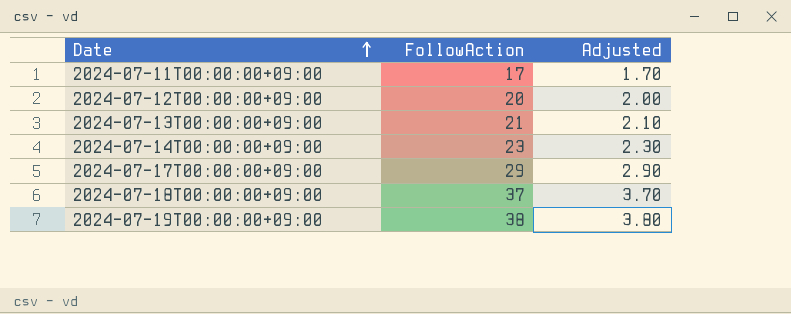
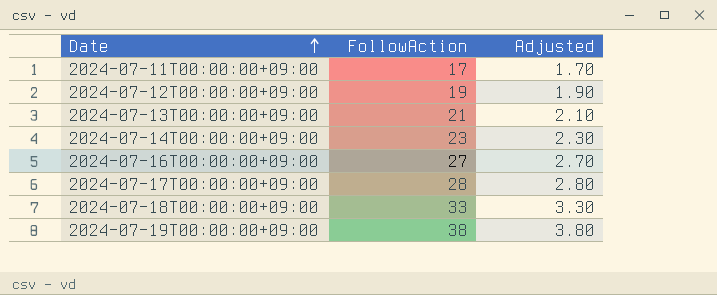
2024-07-12T00:00:00+09:00 | FollowAction: 20 -> 19
2024-07-12T00:00:00+09:00 | Adjusted: 2.00 -> 1.90
row 2024-07-16T00:00:00+09:00: none -> 27 | 2.70
2024-07-17T00:00:00+09:00 | FollowAction: 29 -> 28
2024-07-17T00:00:00+09:00 | Adjusted: 2.90 -> 2.80
2024-07-18T00:00:00+09:00 | FollowAction: 37 -> 33
2024-07-18T00:00:00+09:00 | Adjusted: 3.70 -> 3.30

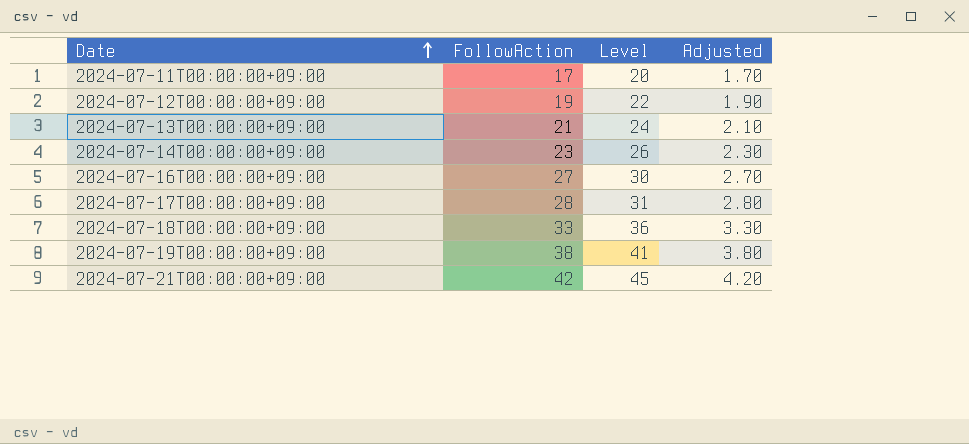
column Level | formula: none -> [FollowAction] + 3
row 2024-07-21T00:00:00+09:00: none -> 42 | 45 | 4.20

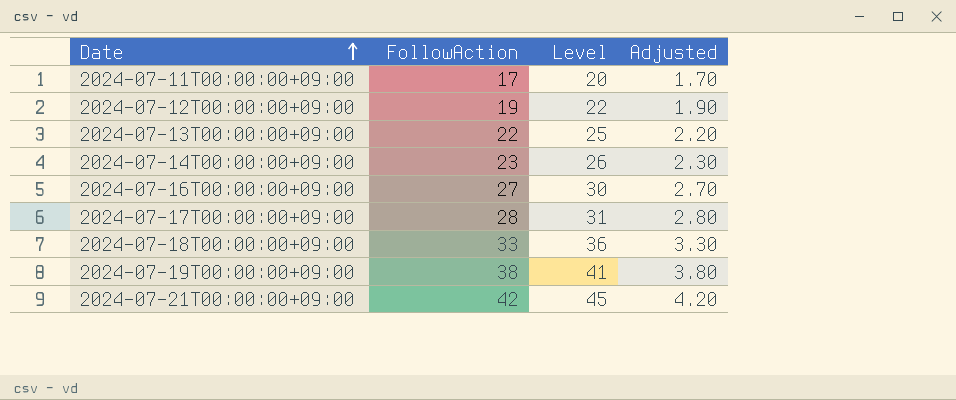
2024-07-13T00:00:00+09:00 | FollowAction: 21 -> 22
2024-07-13T00:00:00+09:00 | Level: 24 -> 25
2024-07-13T00:00:00+09:00 | Adjusted: 2.10 -> 2.20

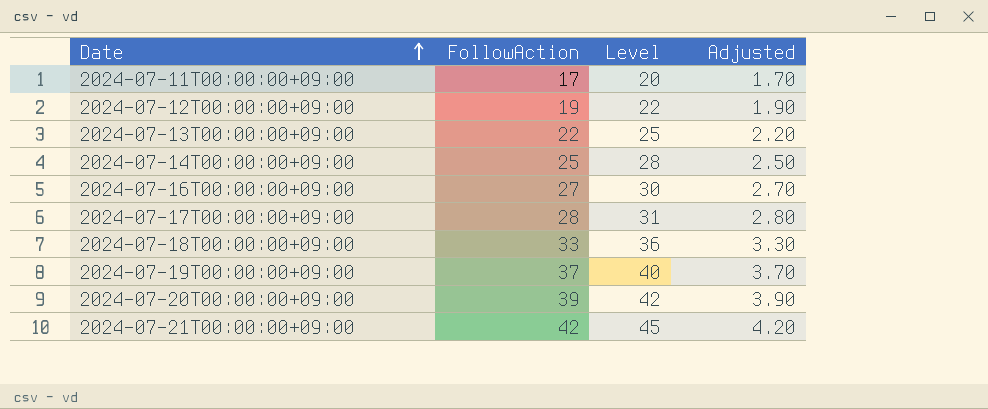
2024-07-14T00:00:00+09:00 | FollowAction: 23 -> 25
2024-07-14T00:00:00+09:00 | Level: 26 -> 28
2024-07-14T00:00:00+09:00 | Adjusted: 2.30 -> 2.50
2024-07-19T00:00:00+09:00 | FollowAction: 38 -> 37
2024-07-19T00:00:00+09:00 | Level: 41 -> 40
2024-07-19T00:00:00+09:00 | Adjusted: 3.80 -> 3.70
row 2024-07-20T00:00:00+09:00: none -> 39 | 42 | 3.90

